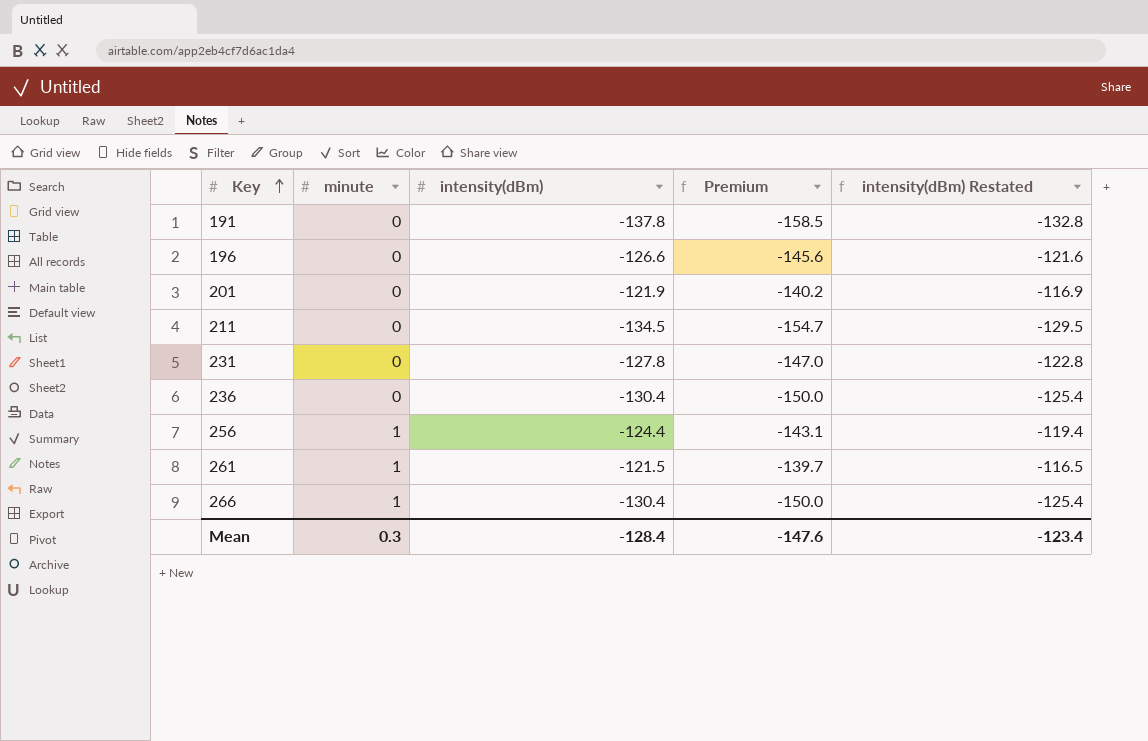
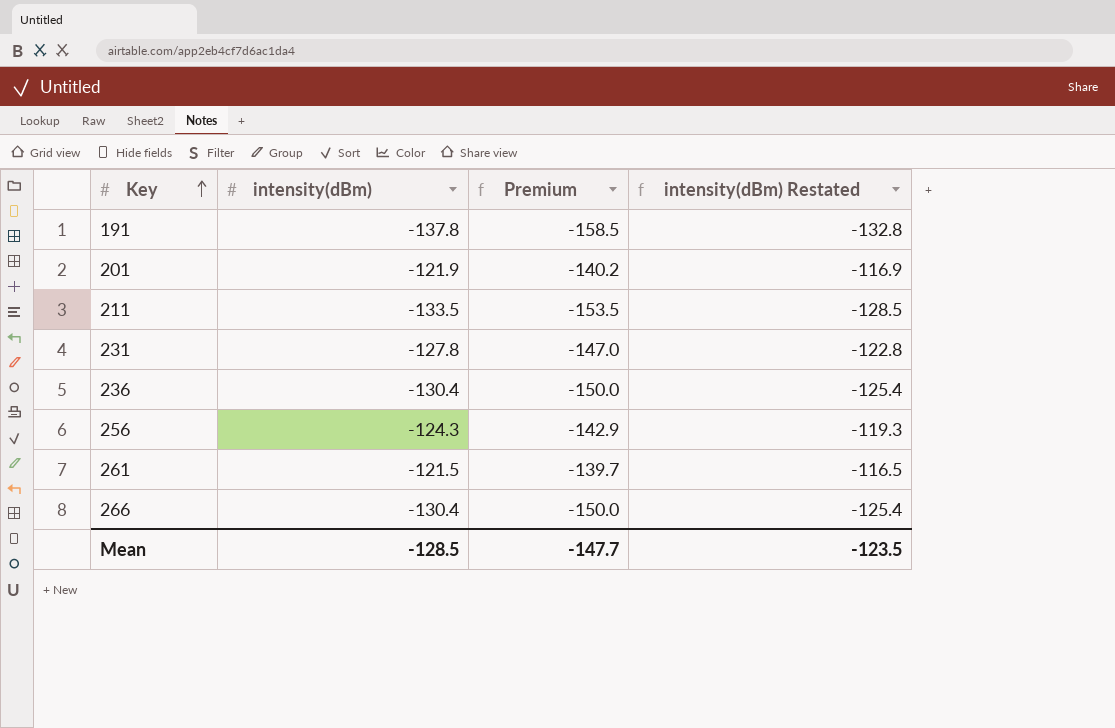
column minute | position: 2 -> none
row 196: 0 | -126.6 | -145.6 | -121.6 -> none
211 | intensity(dBm): -134.5 -> -133.5
211 | Premium: -154.7 -> -153.5
211 | intensity(dBm) Restated: -129.5 -> -128.5
256 | intensity(dBm): -124.4 -> -124.3
256 | Premium: -143.1 -> -142.9
256 | intensity(dBm) Restated: -119.4 -> -119.3
Mean | intensity(dBm): -128.4 -> -128.5
Mean | Premium: -147.6 -> -147.7
Mean | intensity(dBm) Restated: -123.4 -> -123.5

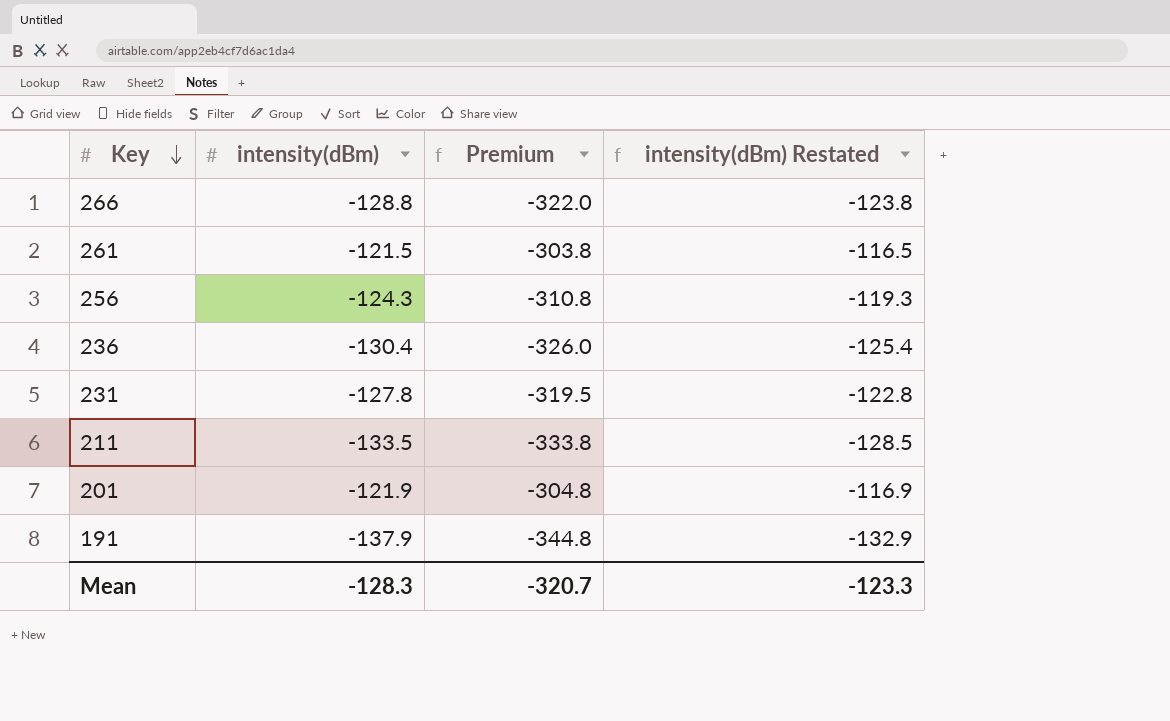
row order: Key ascending -> Key descending
column Premium | formula: [intensity(dBm)] * 1.15 -> [intensity(dBm)] * 2.5
266 | intensity(dBm): -130.4 -> -128.8
266 | intensity(dBm) Restated: -125.4 -> -123.8
191 | intensity(dBm): -137.8 -> -137.9
191 | intensity(dBm) Restated: -132.8 -> -132.9
Mean | intensity(dBm): -128.5 -> -128.3
Mean | Premium: -147.7 -> -320.7
Mean | intensity(dBm) Restated: -123.5 -> -123.3

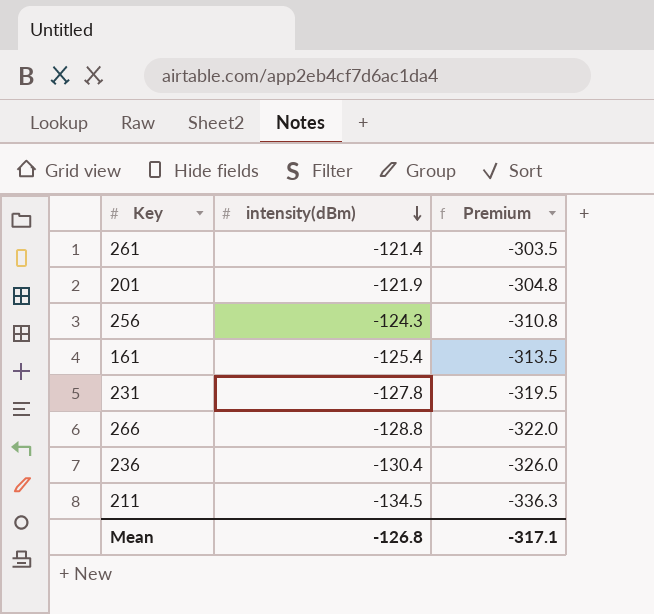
row order: Key descending -> intensity(dBm) descending
column intensity(dBm) Restated | formula: [intensity(dBm)] + 5 -> none
row 191: -137.9 | -344.8 | -132.9 -> none
261 | intensity(dBm): -121.5 -> -121.4
261 | Premium: -303.8 -> -303.5
row 161: none -> -125.4 | -313.5
211 | intensity(dBm): -133.5 -> -134.5
211 | Premium: -333.8 -> -336.3
Mean | intensity(dBm): -128.3 -> -126.8
Mean | Premium: -320.7 -> -317.1

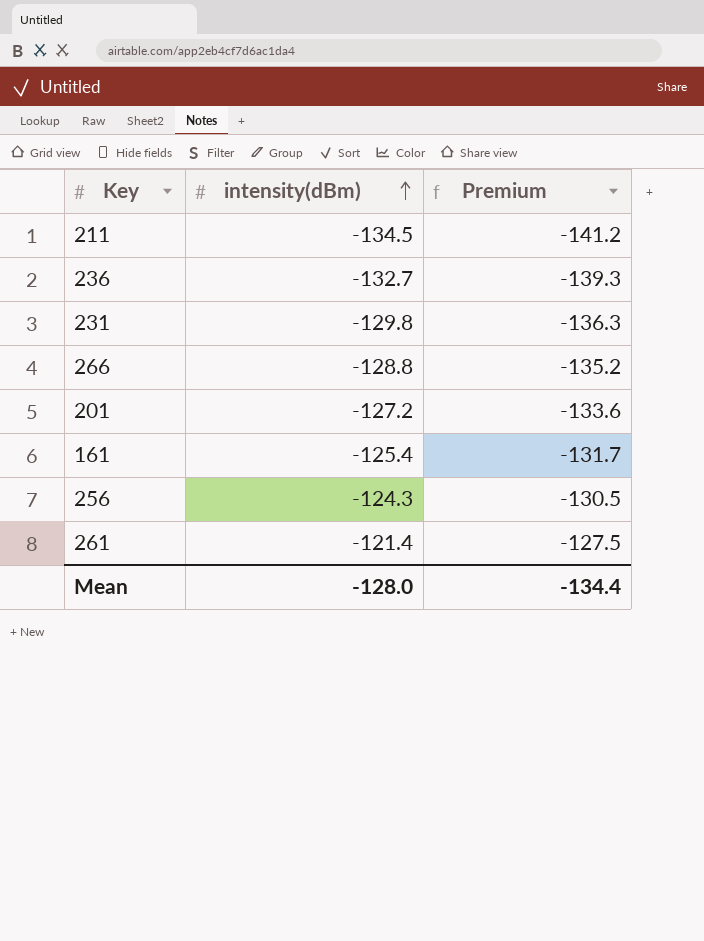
row order: intensity(dBm) descending -> intensity(dBm) ascending
column Premium | formula: [intensity(dBm)] * 2.5 -> [intensity(dBm)] * 1.05
236 | intensity(dBm): -130.4 -> -132.7
231 | intensity(dBm): -127.8 -> -129.8
201 | intensity(dBm): -121.9 -> -127.2
Mean | intensity(dBm): -126.8 -> -128.0
Mean | Premium: -317.1 -> -134.4

